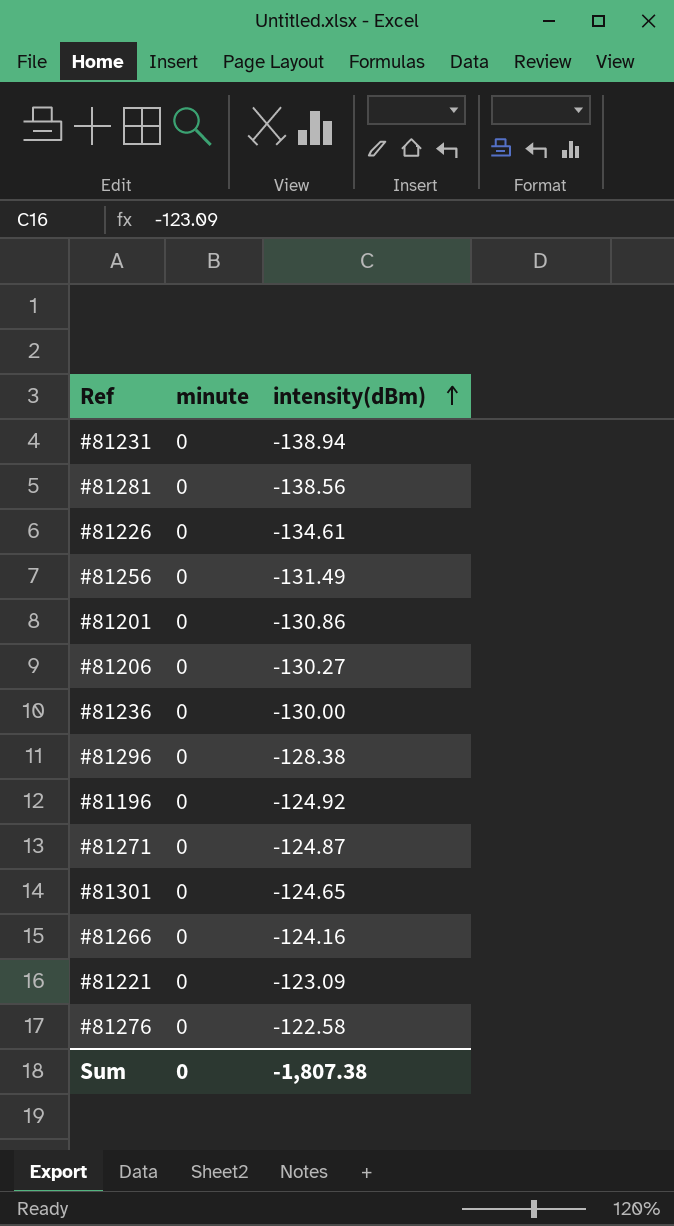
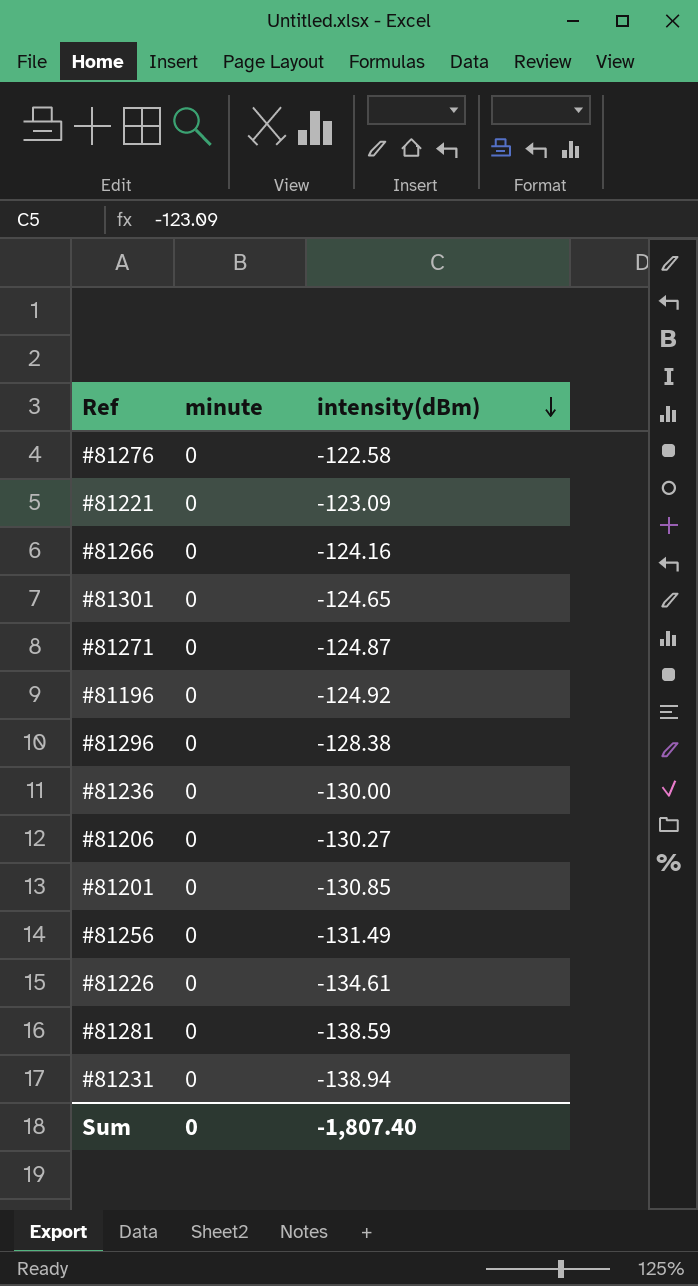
row order: intensity(dBm) ascending -> intensity(dBm) descending
#81201 | intensity(dBm): -130.86 -> -130.85
#81281 | intensity(dBm): -138.56 -> -138.59
Sum | intensity(dBm): -1,807.38 -> -1,807.40

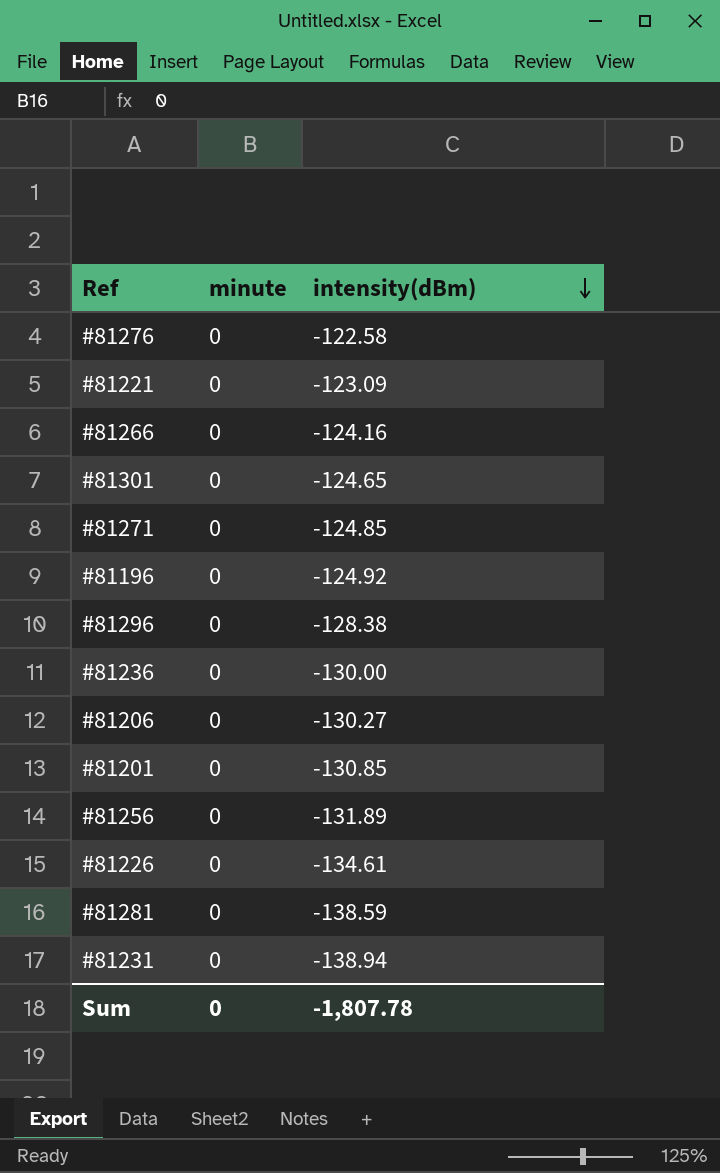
#81271 | intensity(dBm): -124.87 -> -124.85
#81256 | intensity(dBm): -131.49 -> -131.89
Sum | intensity(dBm): -1,807.40 -> -1,807.78

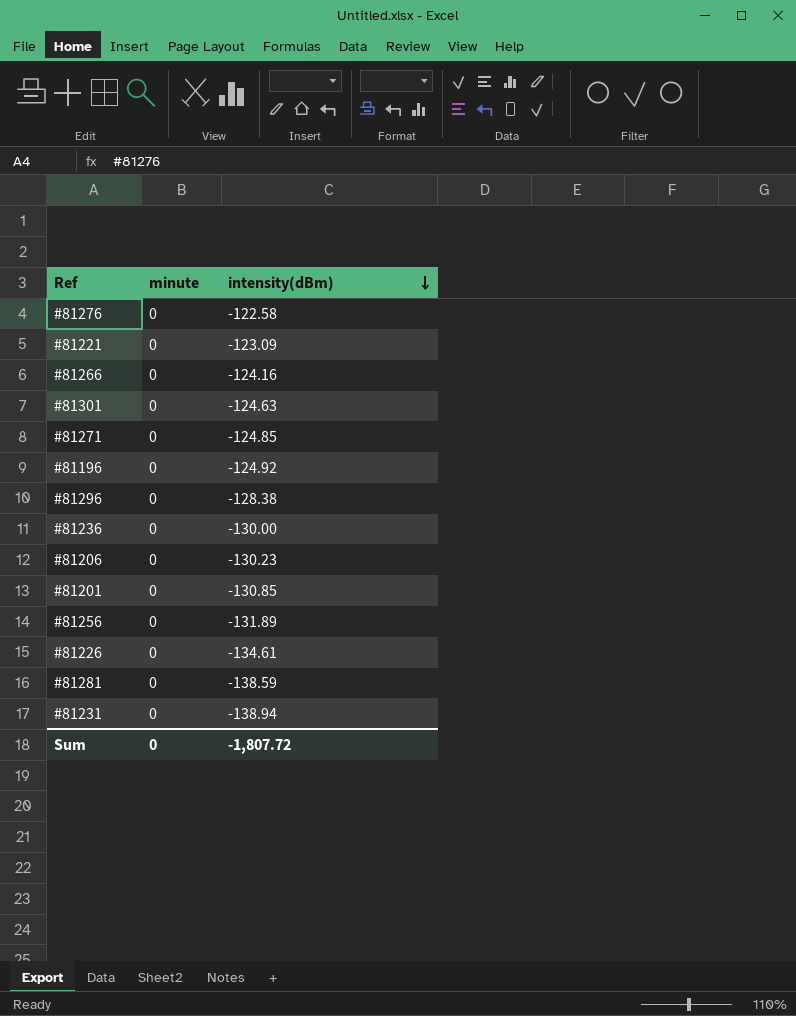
#81301 | intensity(dBm): -124.65 -> -124.63
#81206 | intensity(dBm): -130.27 -> -130.23
Sum | intensity(dBm): -1,807.78 -> -1,807.72

